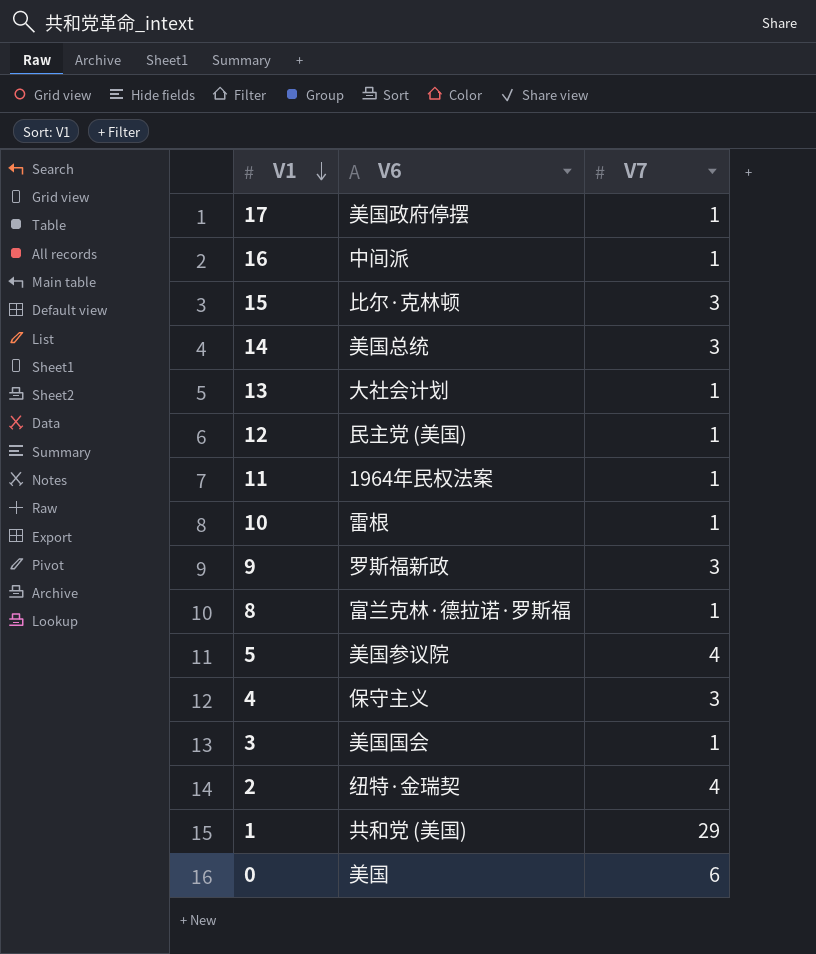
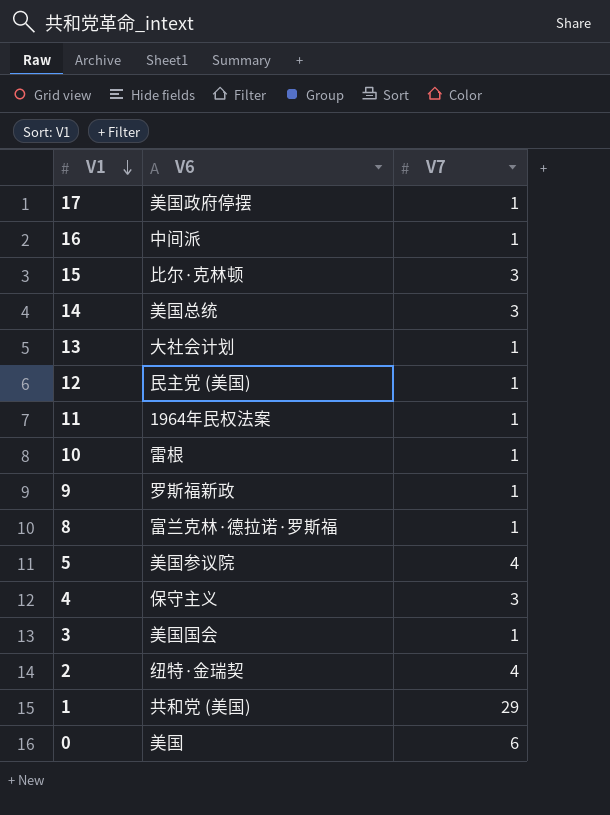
9 | V7: 3 -> 1

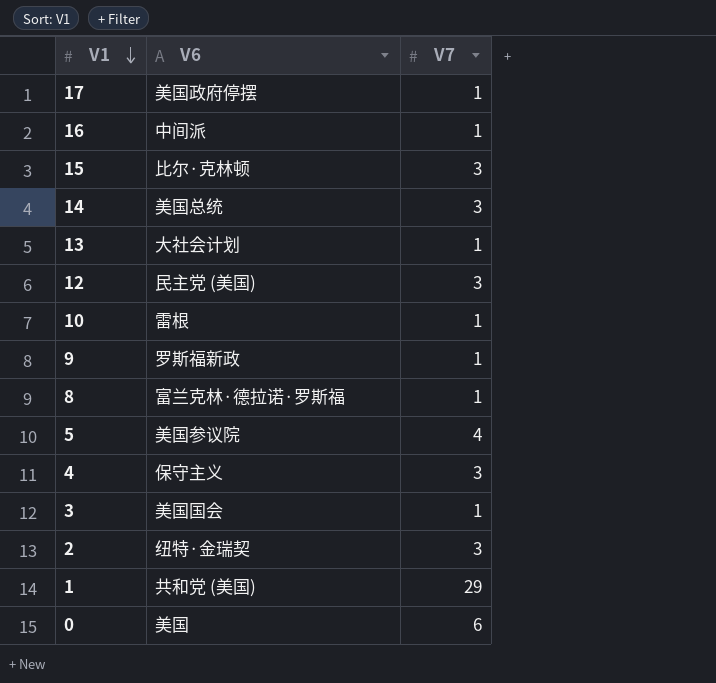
row 11: 1964年民权法案 | 1 -> none
12 | V7: 1 -> 3
2 | V7: 4 -> 3

